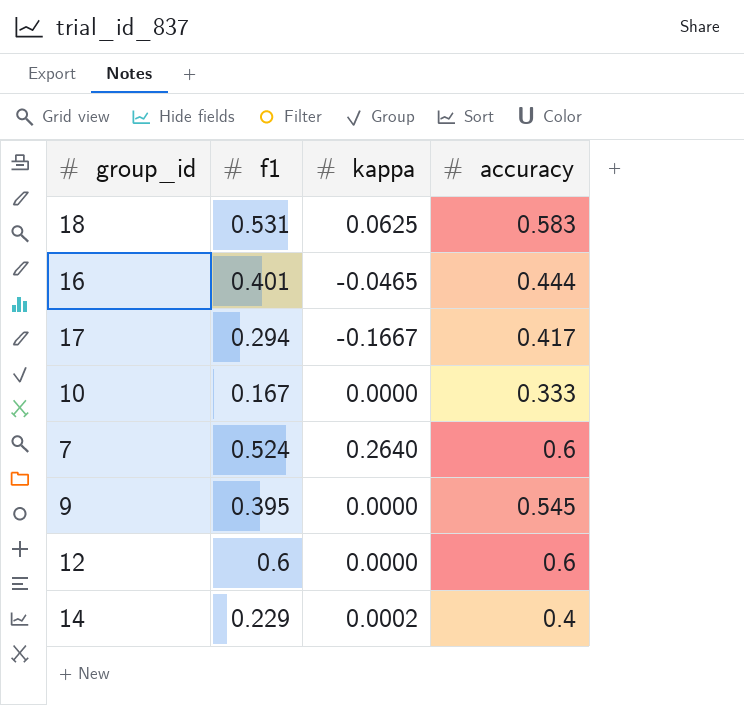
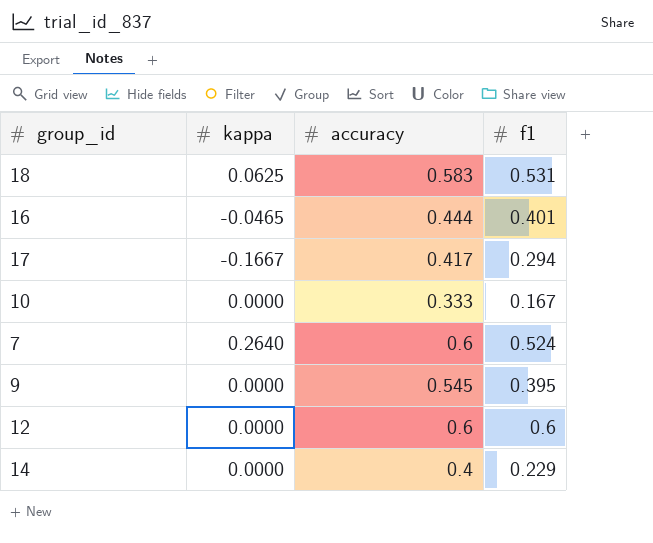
column f1 | position: 2 -> 4
14 | kappa: 0.0002 -> 0.0000

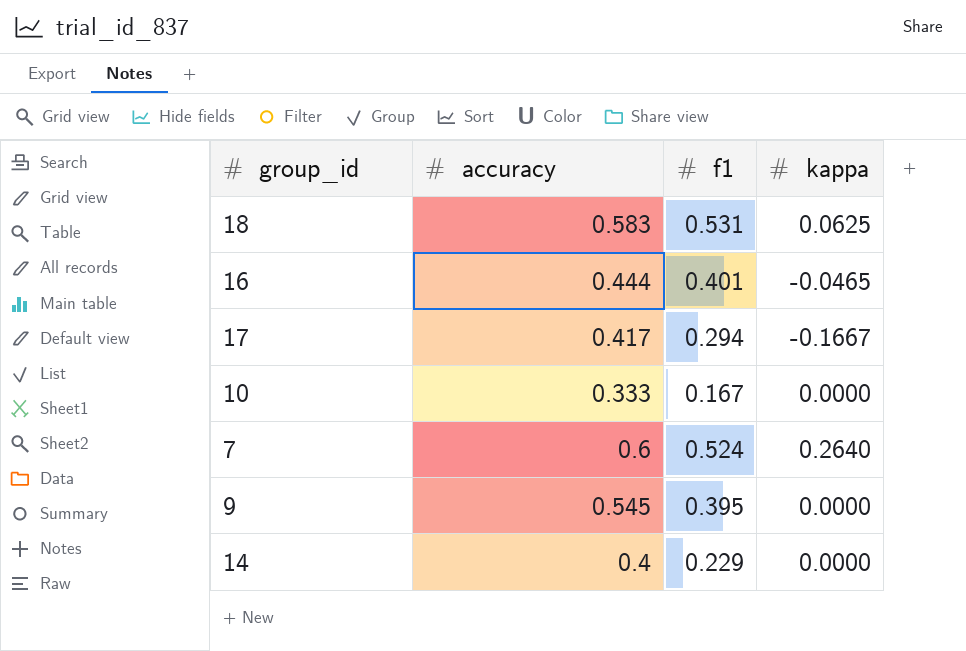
column kappa | position: 2 -> 4
row 12: 0.0000 | 0.6 | 0.6 -> none

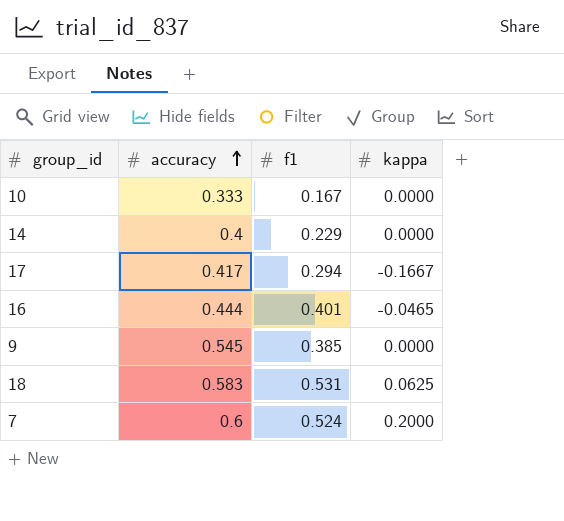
row order: none -> accuracy ascending
9 | f1: 0.395 -> 0.385
7 | kappa: 0.2640 -> 0.2000

